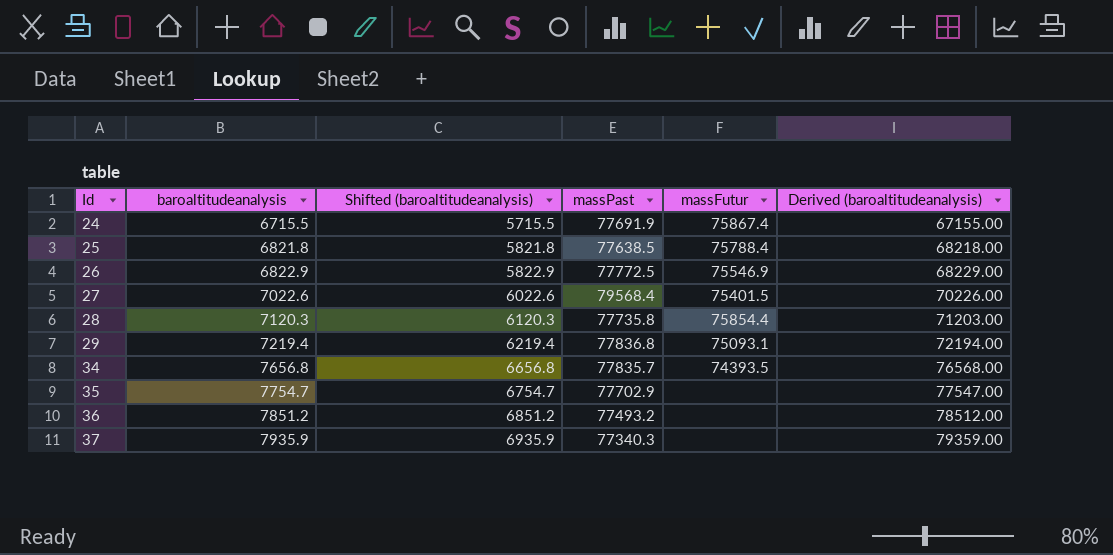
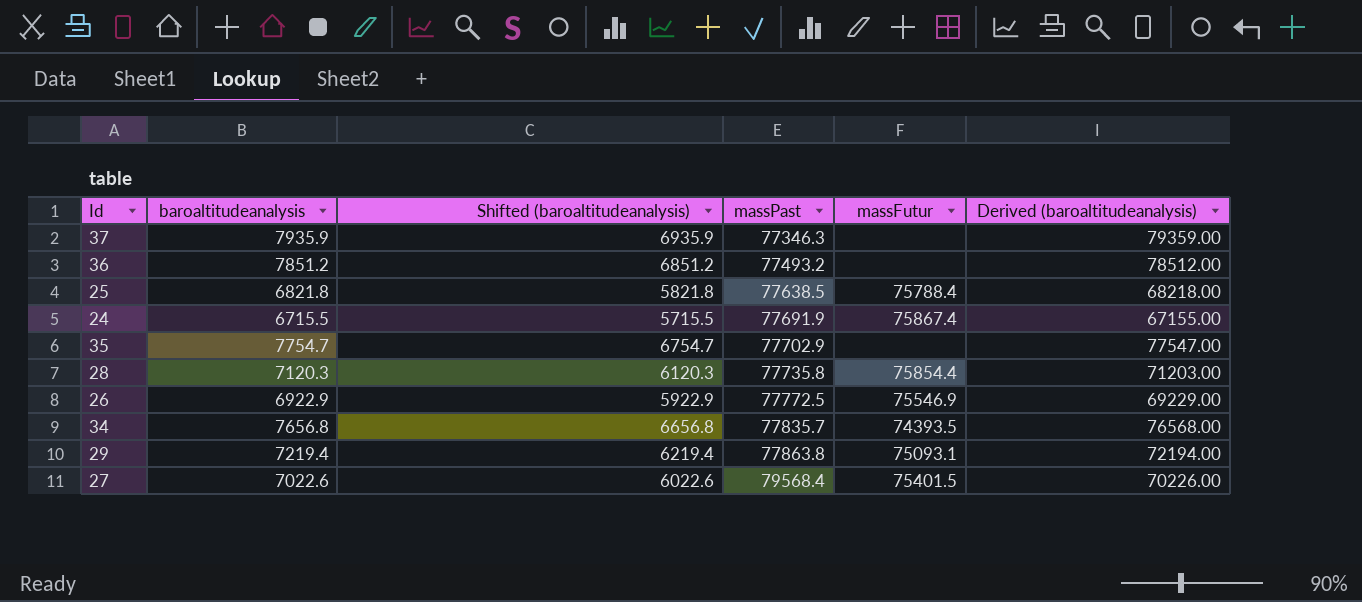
row order: Id ascending -> massPast ascending
37 | massPast: 77340.3 -> 77346.3
26 | baroaltitudeanalysis: 6822.9 -> 6922.9
26 | Shifted (baroaltitudeanalysis): 5822.9 -> 5922.9
26 | Derived (baroaltitudeanalysis): 68229.00 -> 69229.00
29 | massPast: 77836.8 -> 77863.8

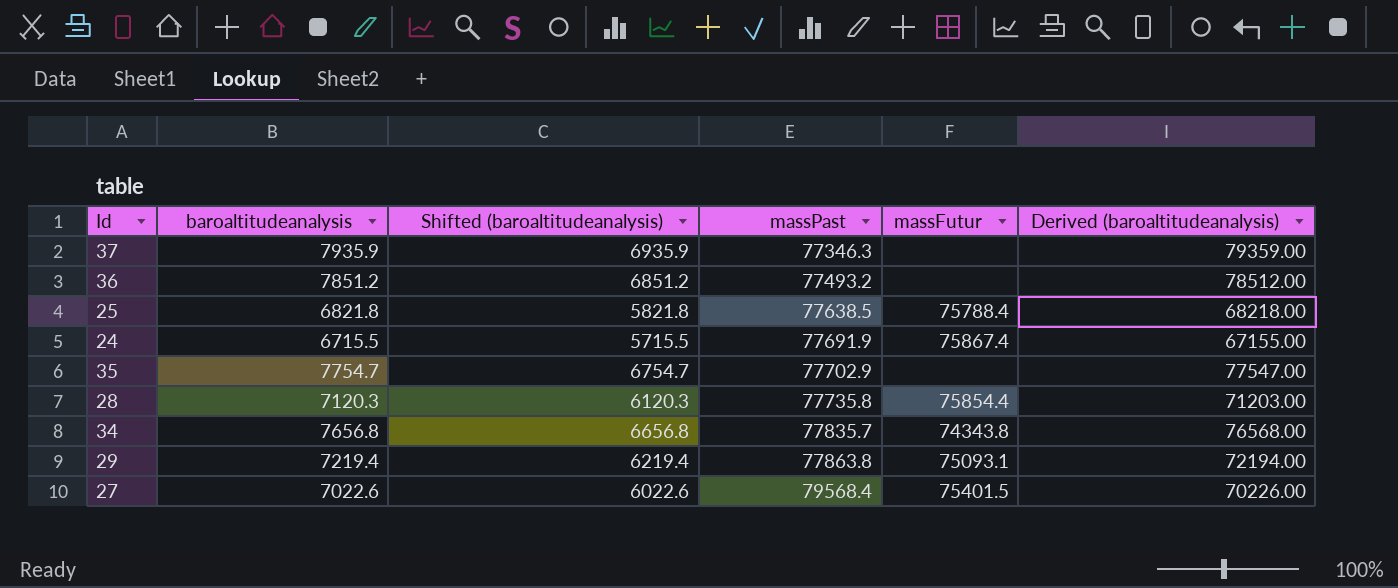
row 26: 6922.9 | 5922.9 | 77772.5 | 75546.9 | 69229.00 -> none
34 | massFutur: 74393.5 -> 74343.8

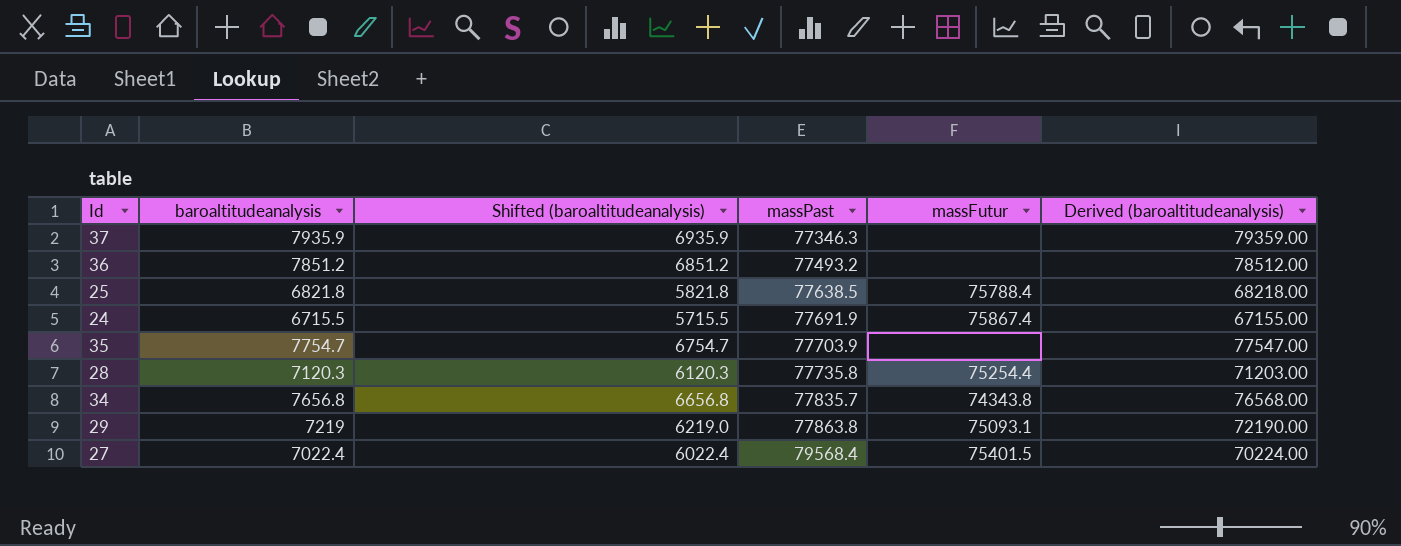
35 | massPast: 77702.9 -> 77703.9
28 | massFutur: 75854.4 -> 75254.4
29 | baroaltitudeanalysis: 7219.4 -> 7219
29 | Shifted (baroaltitudeanalysis): 6219.4 -> 6219.0
29 | Derived (baroaltitudeanalysis): 72194.00 -> 72190.00
27 | baroaltitudeanalysis: 7022.6 -> 7022.4
27 | Shifted (baroaltitudeanalysis): 6022.6 -> 6022.4
27 | Derived (baroaltitudeanalysis): 70226.00 -> 70224.00

